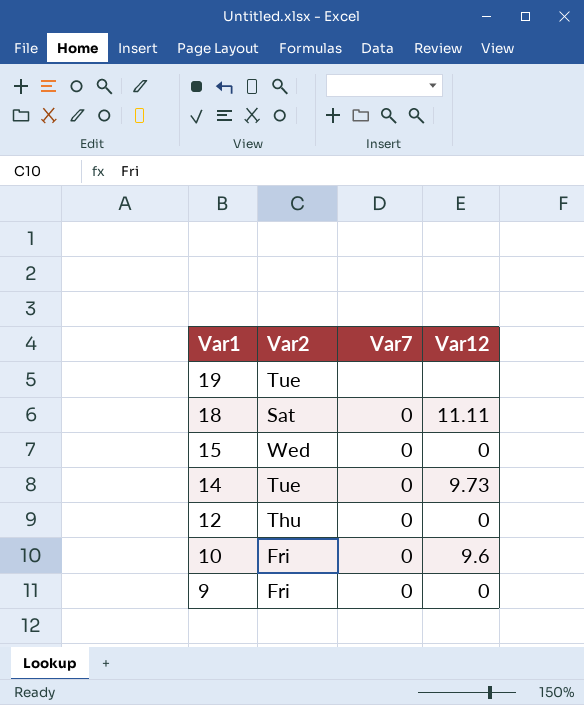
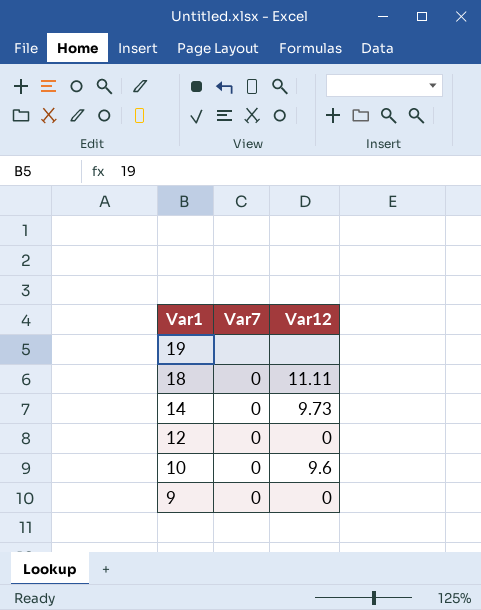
column Var2 | position: 2 -> none
row 15: Wed | 0 | 0 -> none

